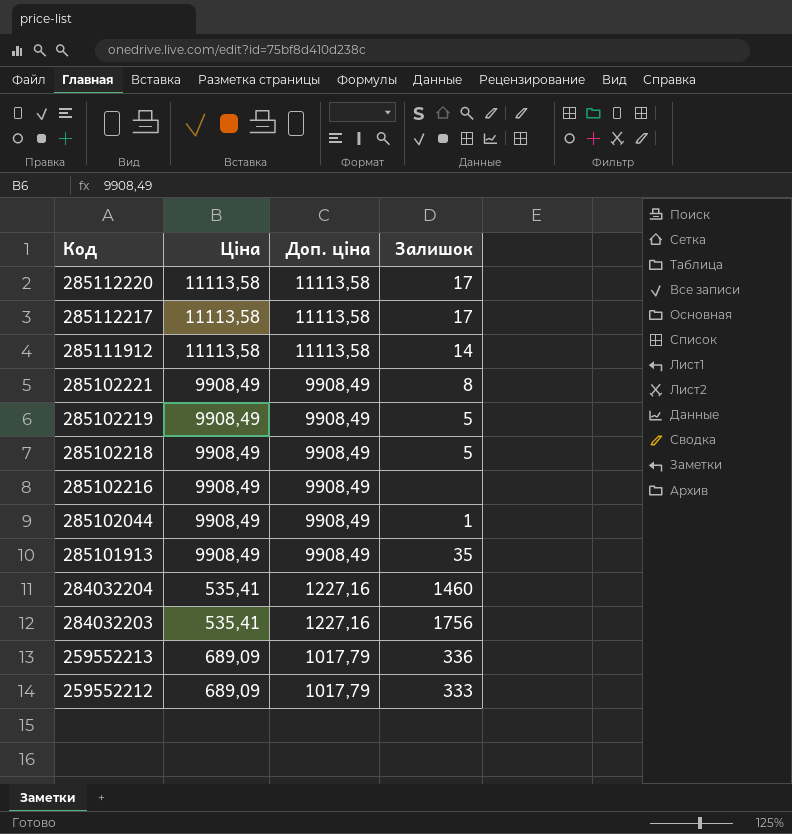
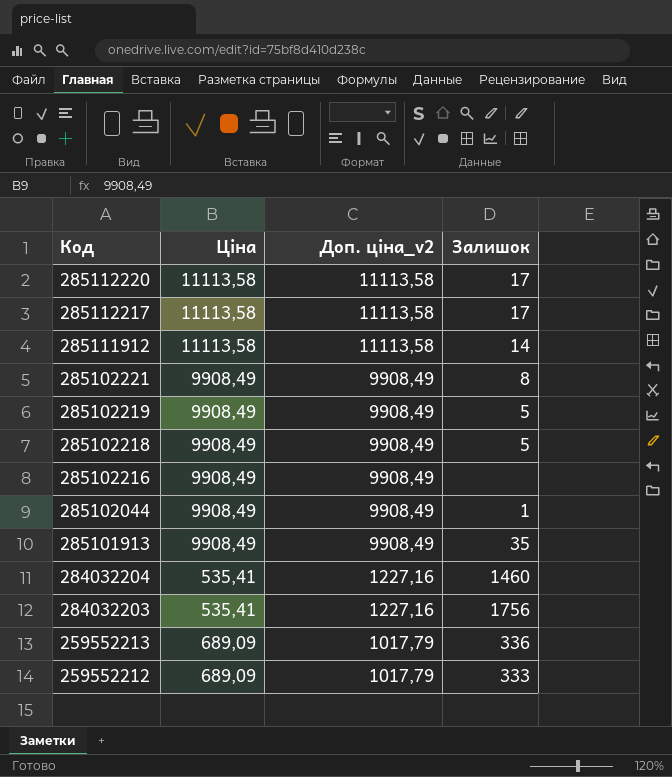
column name: Доп. ціна -> Доп. ціна_v2

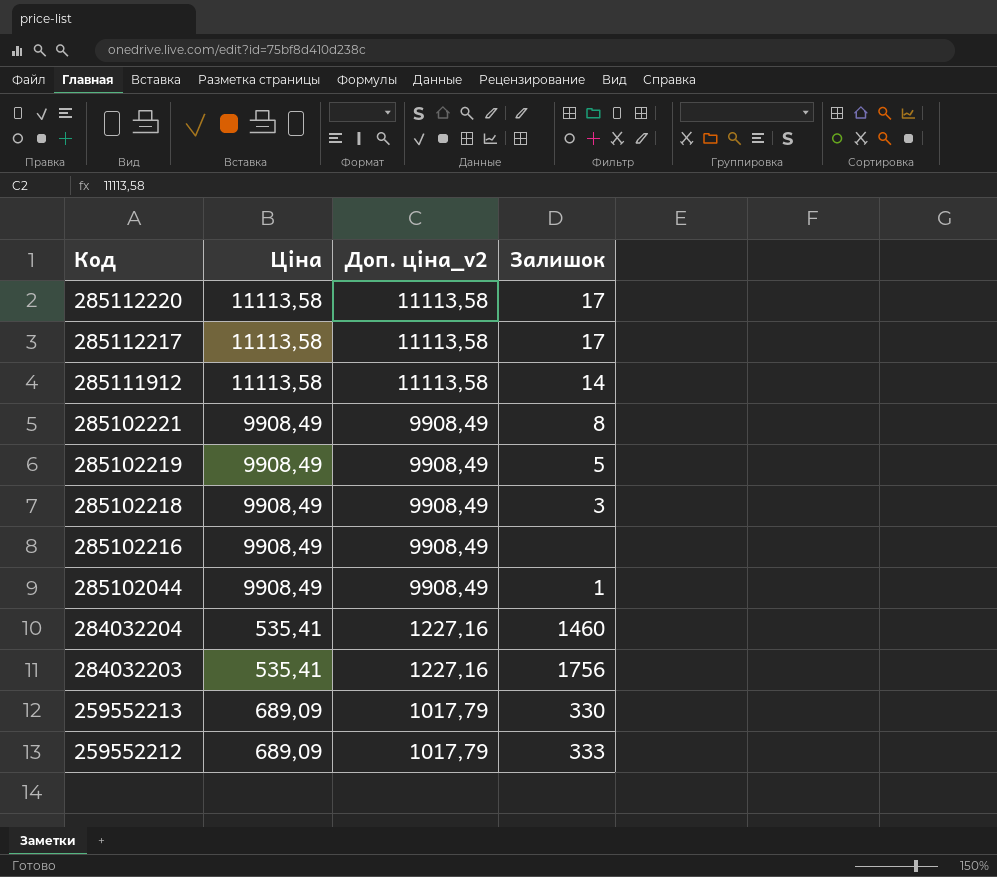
row 285101913: 9908,49 | 9908,49 | 35 -> none
285102218 | Залишок: 5 -> 3
259552213 | Залишок: 336 -> 330

